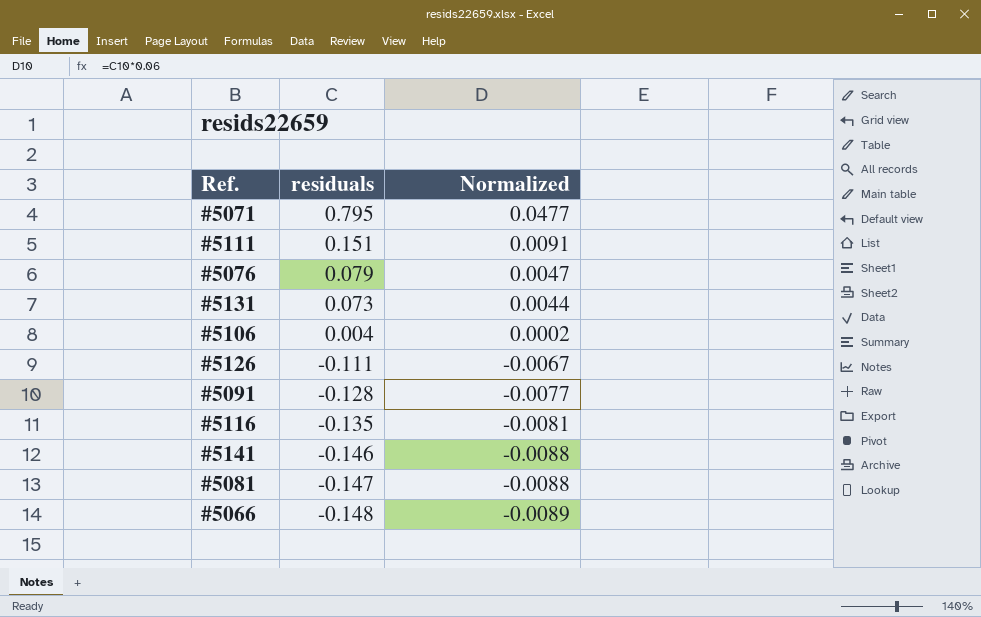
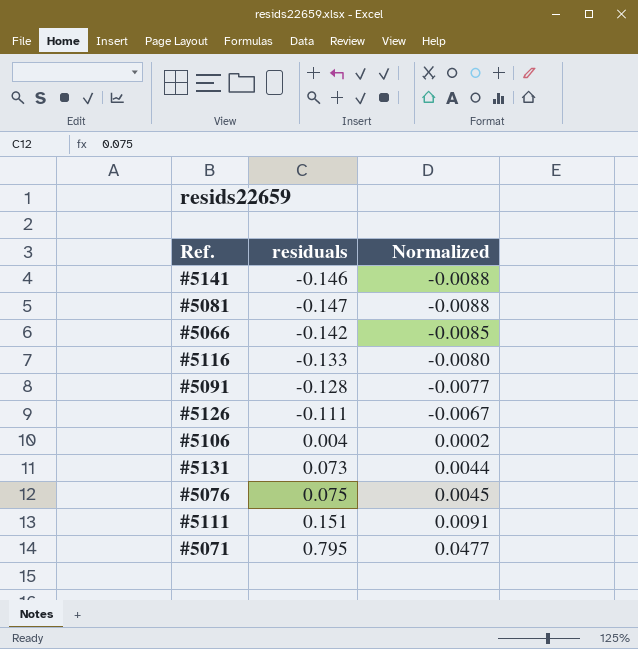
row order: residuals descending -> Normalized ascending
#5066 | residuals: -0.148 -> -0.142
#5066 | Normalized: -0.0089 -> -0.0085
#5116 | residuals: -0.135 -> -0.133
#5116 | Normalized: -0.0081 -> -0.0080
#5076 | residuals: 0.079 -> 0.075
#5076 | Normalized: 0.0047 -> 0.0045

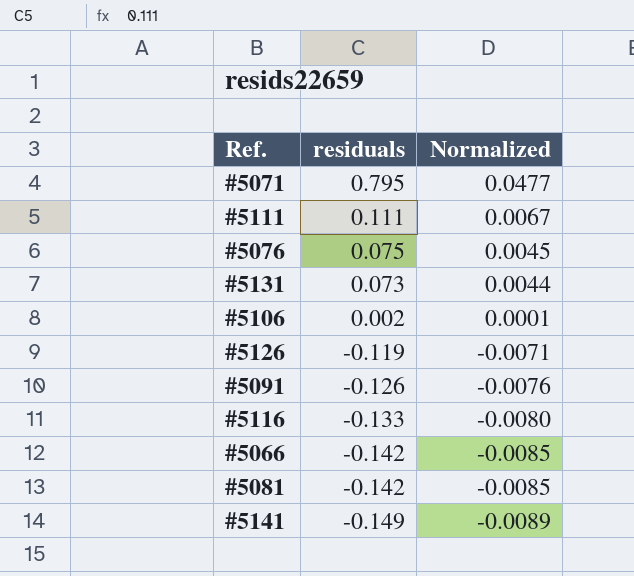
row order: Normalized ascending -> residuals descending
#5111 | residuals: 0.151 -> 0.111
#5111 | Normalized: 0.0091 -> 0.0067
#5106 | residuals: 0.004 -> 0.002
#5106 | Normalized: 0.0002 -> 0.0001
#5126 | residuals: -0.111 -> -0.119
#5126 | Normalized: -0.0067 -> -0.0071
#5091 | residuals: -0.128 -> -0.126
#5091 | Normalized: -0.0077 -> -0.0076
#5081 | residuals: -0.147 -> -0.142
#5081 | Normalized: -0.0088 -> -0.0085
#5141 | residuals: -0.146 -> -0.149
#5141 | Normalized: -0.0088 -> -0.0089

